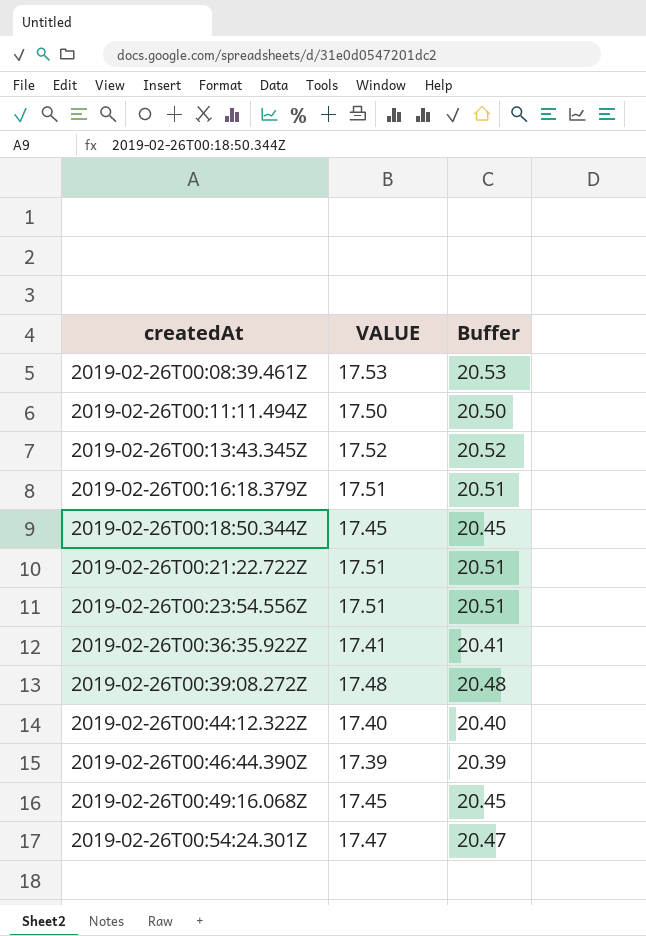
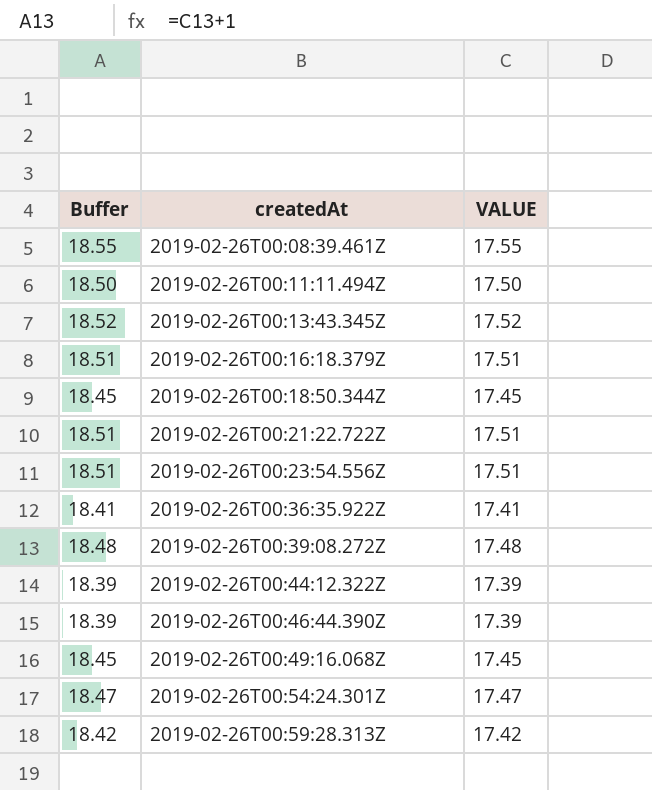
column Buffer | formula: [VALUE] + 3 -> [VALUE] + 1
column Buffer | position: 3 -> 1
2019-02-26T00:08:39.461Z | VALUE: 17.53 -> 17.55
2019-02-26T00:44:12.322Z | VALUE: 17.40 -> 17.39
row 2019-02-26T00:59:28.313Z: none -> 18.42 | 17.42

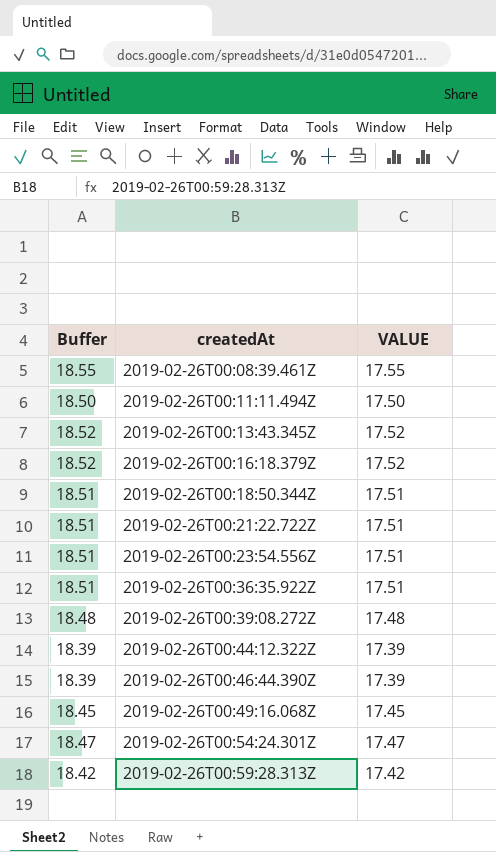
2019-02-26T00:16:18.379Z | Buffer: 18.51 -> 18.52
2019-02-26T00:16:18.379Z | VALUE: 17.51 -> 17.52
2019-02-26T00:18:50.344Z | Buffer: 18.45 -> 18.51
2019-02-26T00:18:50.344Z | VALUE: 17.45 -> 17.51
2019-02-26T00:36:35.922Z | Buffer: 18.41 -> 18.51
2019-02-26T00:36:35.922Z | VALUE: 17.41 -> 17.51

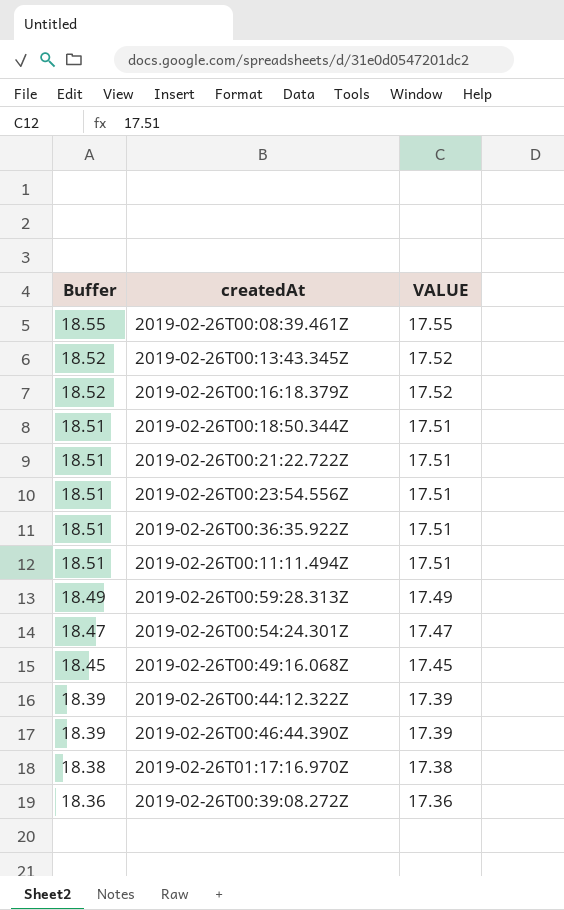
row order: createdAt ascending -> Buffer descending
2019-02-26T00:11:11.494Z | Buffer: 18.50 -> 18.51
2019-02-26T00:11:11.494Z | VALUE: 17.50 -> 17.51
2019-02-26T00:59:28.313Z | Buffer: 18.42 -> 18.49
2019-02-26T00:59:28.313Z | VALUE: 17.42 -> 17.49
row 2019-02-26T01:17:16.970Z: none -> 18.38 | 17.38
2019-02-26T00:39:08.272Z | Buffer: 18.48 -> 18.36
2019-02-26T00:39:08.272Z | VALUE: 17.48 -> 17.36

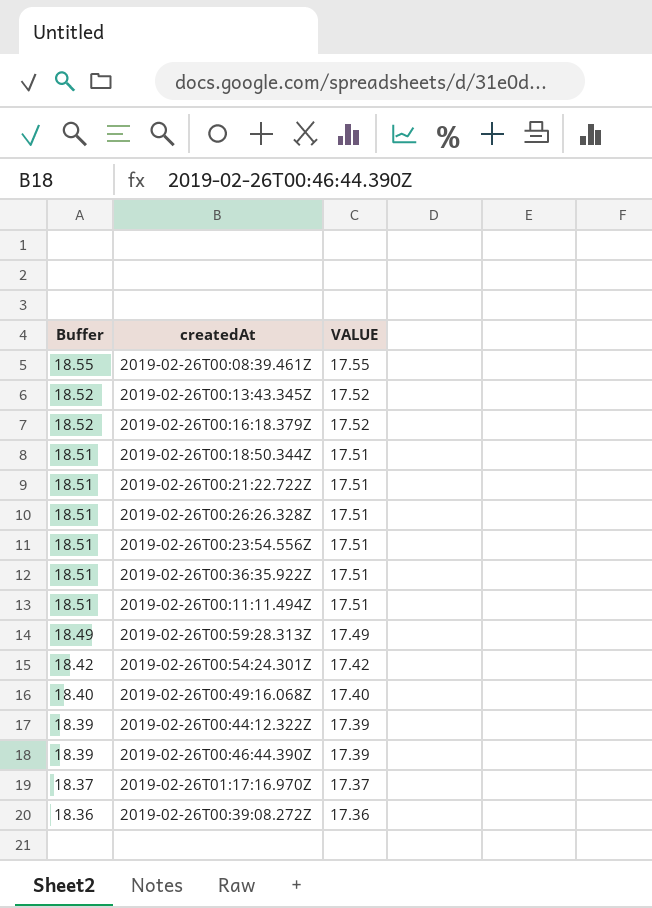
row 2019-02-26T00:26:26.328Z: none -> 18.51 | 17.51
2019-02-26T00:54:24.301Z | Buffer: 18.47 -> 18.42
2019-02-26T00:54:24.301Z | VALUE: 17.47 -> 17.42
2019-02-26T00:49:16.068Z | Buffer: 18.45 -> 18.40
2019-02-26T00:49:16.068Z | VALUE: 17.45 -> 17.40
2019-02-26T01:17:16.970Z | Buffer: 18.38 -> 18.37
2019-02-26T01:17:16.970Z | VALUE: 17.38 -> 17.37

